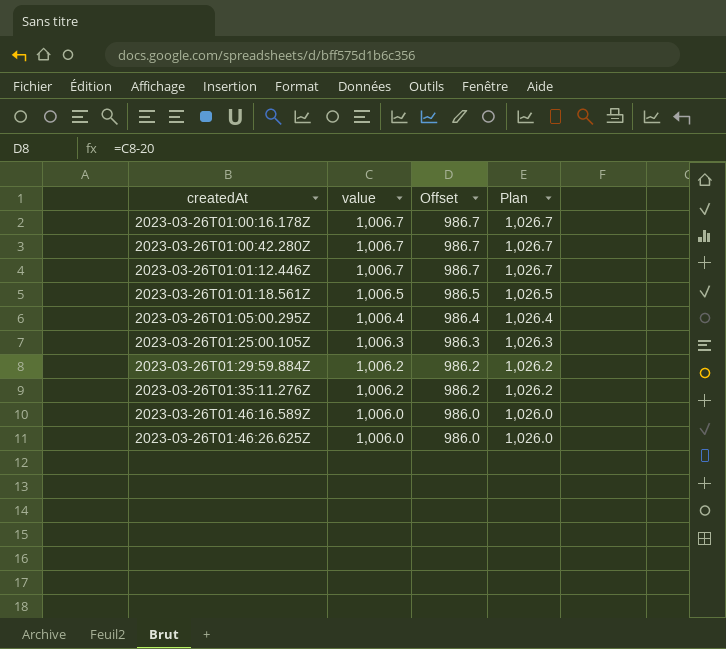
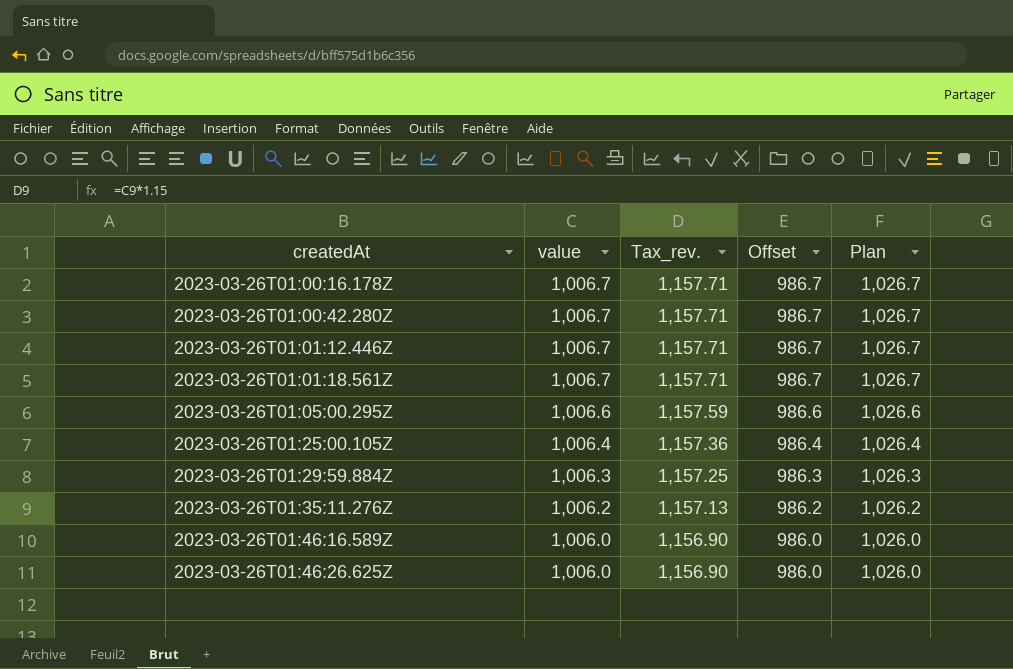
column Tax_rev. | formula: none -> [value] * 1.15
2023-03-26T01:01:18.561Z | value: 1,006.5 -> 1,006.7
2023-03-26T01:01:18.561Z | Offset: 986.5 -> 986.7
2023-03-26T01:01:18.561Z | Plan: 1,026.5 -> 1,026.7
2023-03-26T01:05:00.295Z | value: 1,006.4 -> 1,006.6
2023-03-26T01:05:00.295Z | Offset: 986.4 -> 986.6
2023-03-26T01:05:00.295Z | Plan: 1,026.4 -> 1,026.6
2023-03-26T01:25:00.105Z | value: 1,006.3 -> 1,006.4
2023-03-26T01:25:00.105Z | Offset: 986.3 -> 986.4
2023-03-26T01:25:00.105Z | Plan: 1,026.3 -> 1,026.4
2023-03-26T01:29:59.884Z | value: 1,006.2 -> 1,006.3
2023-03-26T01:29:59.884Z | Offset: 986.2 -> 986.3
2023-03-26T01:29:59.884Z | Plan: 1,026.2 -> 1,026.3

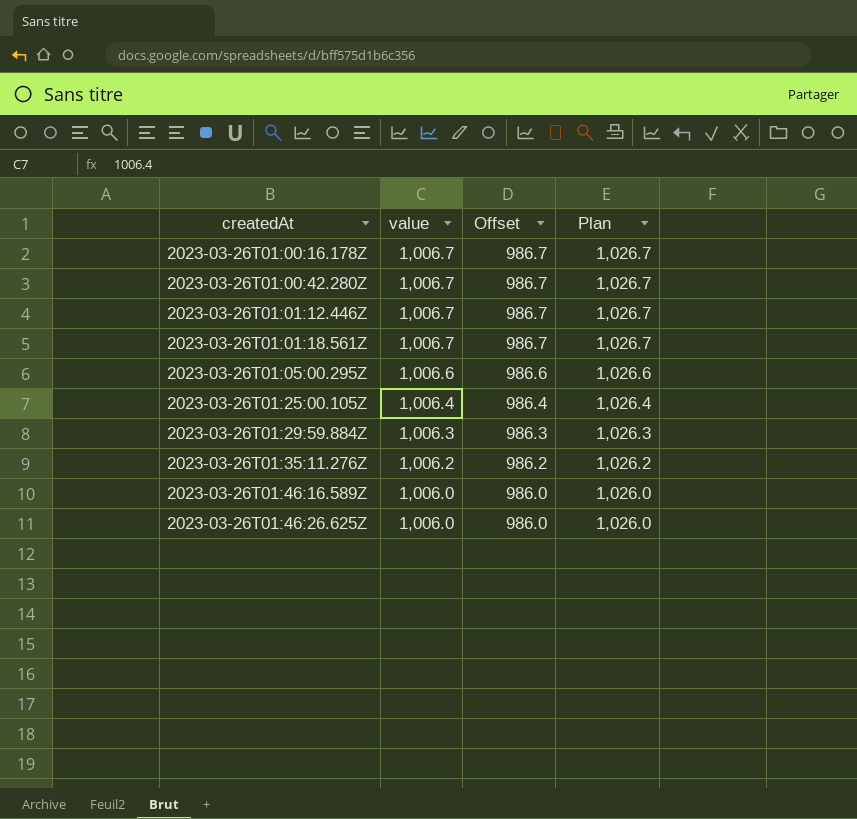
column Tax_rev. | formula: [value] * 1.15 -> none

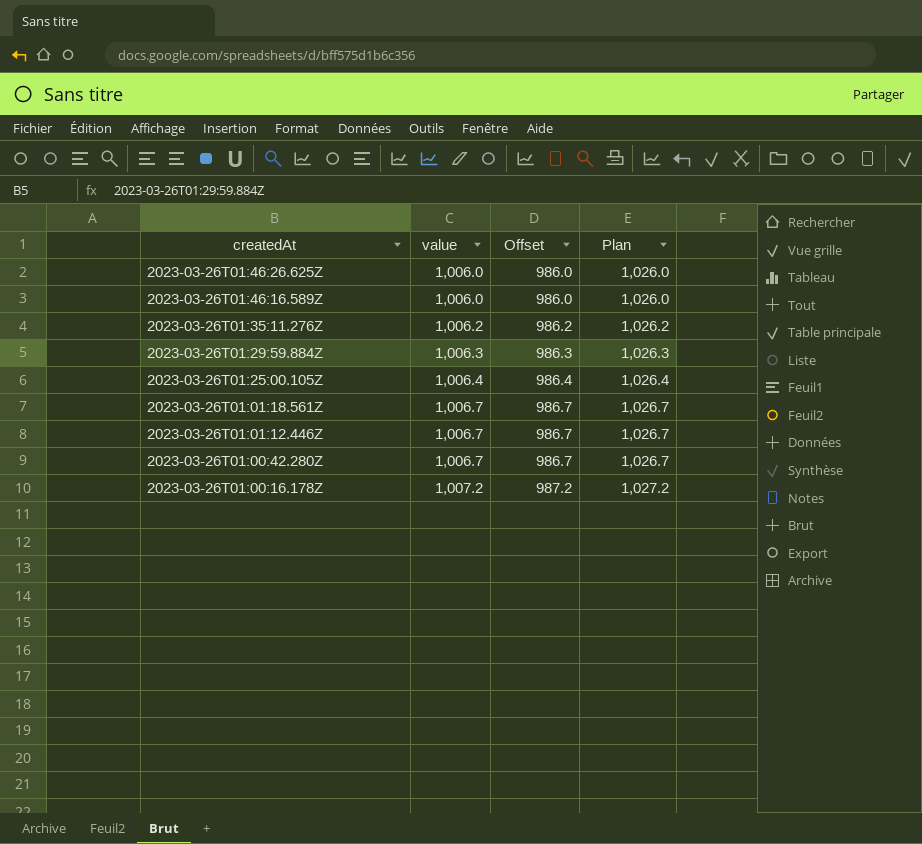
row order: createdAt ascending -> createdAt descending
row 2023-03-26T01:05:00.295Z: 1,006.6 | 986.6 | 1,026.6 -> none
2023-03-26T01:00:16.178Z | value: 1,006.7 -> 1,007.2
2023-03-26T01:00:16.178Z | Offset: 986.7 -> 987.2
2023-03-26T01:00:16.178Z | Plan: 1,026.7 -> 1,027.2

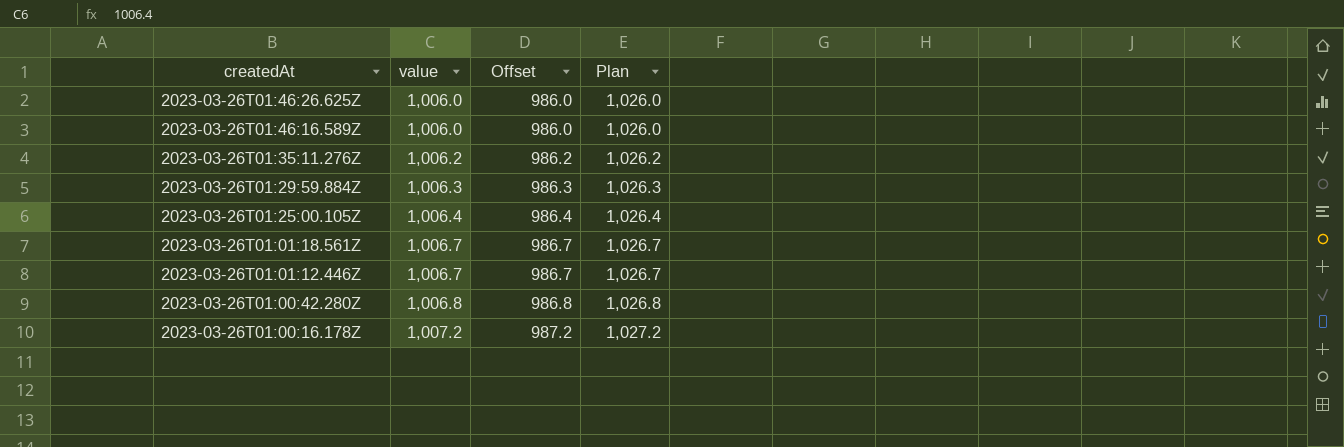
2023-03-26T01:00:42.280Z | value: 1,006.7 -> 1,006.8
2023-03-26T01:00:42.280Z | Offset: 986.7 -> 986.8
2023-03-26T01:00:42.280Z | Plan: 1,026.7 -> 1,026.8

